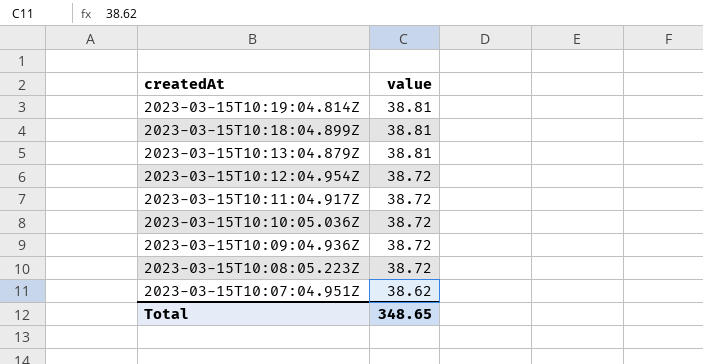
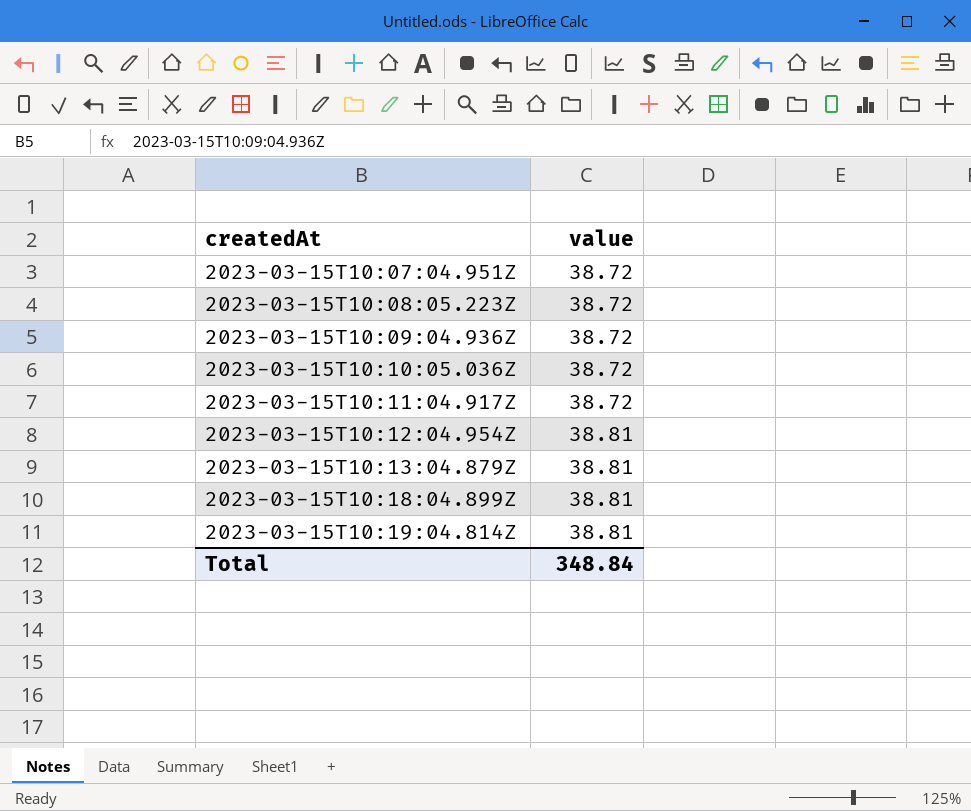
row order: createdAt descending -> createdAt ascending
2023-03-15T10:07:04.951Z | value: 38.62 -> 38.72
2023-03-15T10:12:04.954Z | value: 38.72 -> 38.81
Total | value: 348.65 -> 348.84

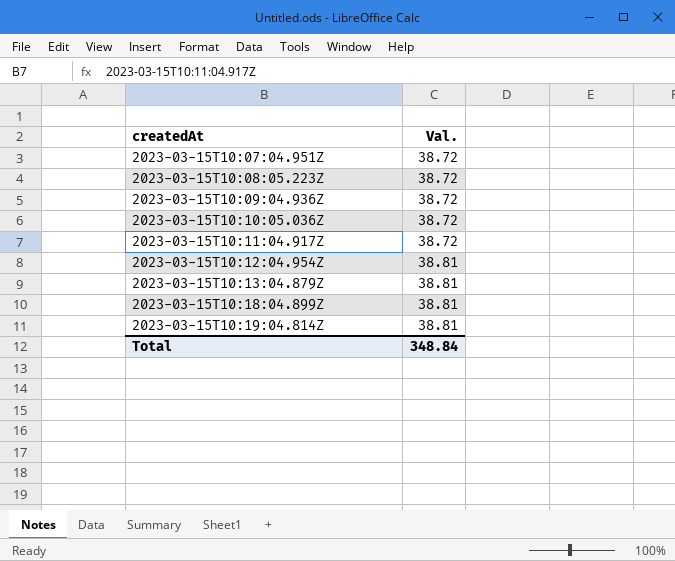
column name: value -> Val.

